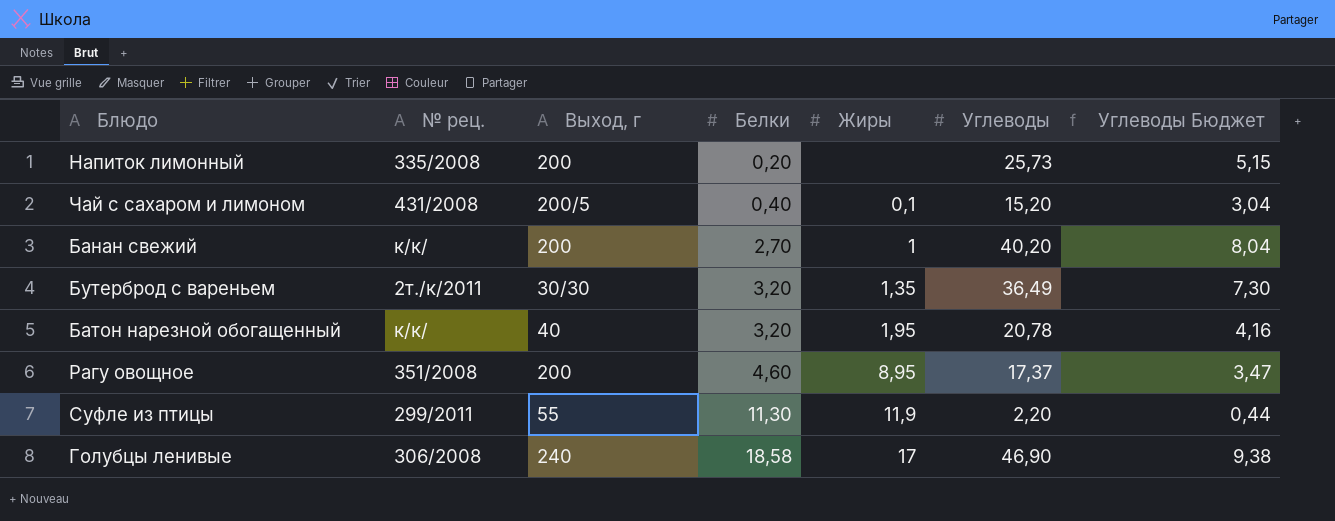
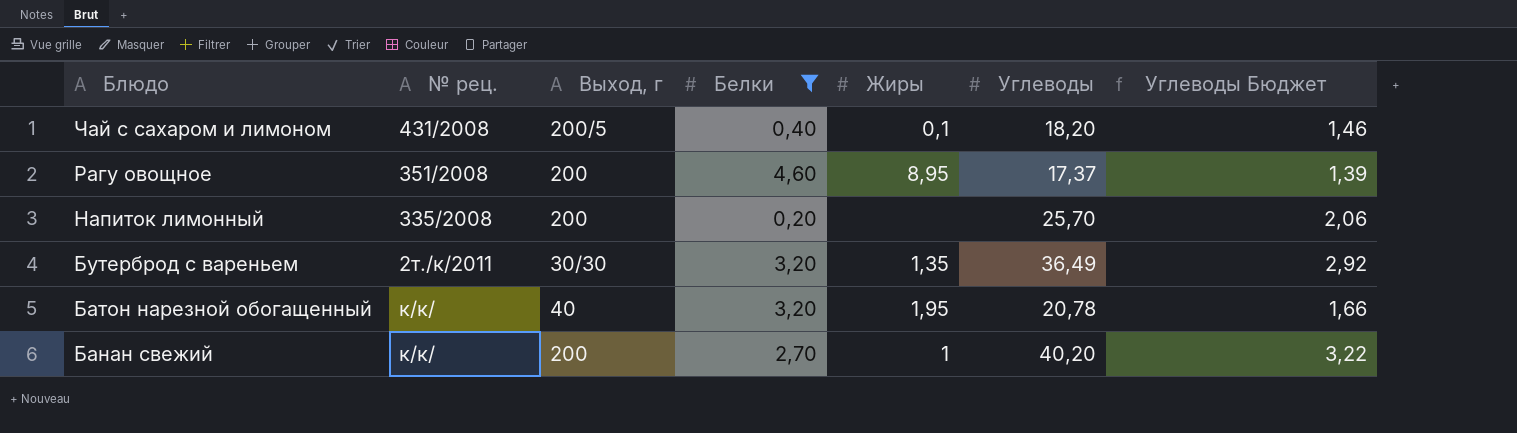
filter: none -> Белки <= 4,60
row order: Белки ascending -> Блюдо descending
column Углеводы Бюджет | formula: [Углеводы] * 0,2 -> [Углеводы] * 0,08
Чай с сахаром и лимоном | Углеводы: 15,20 -> 18,20
Напиток лимонный | Углеводы: 25,73 -> 25,70

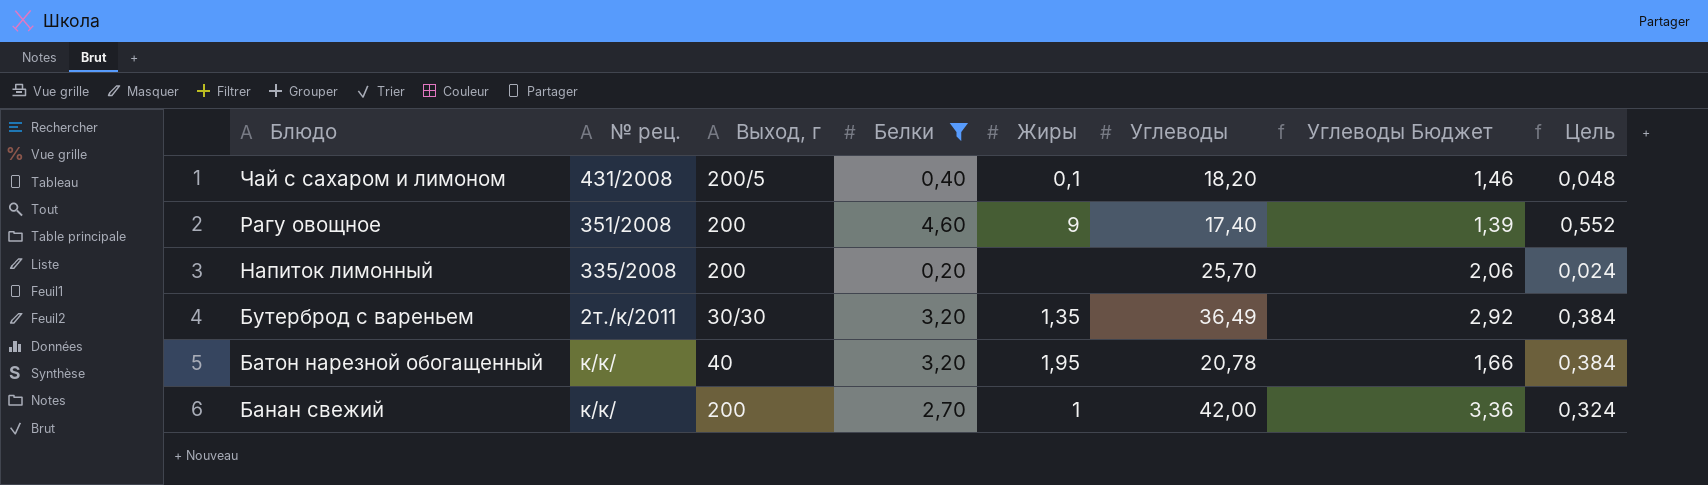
column Цель | formula: none -> [Белки] * 0,12
Рагу овощное | Жиры: 8,95 -> 9
Рагу овощное | Углеводы: 17,37 -> 17,40
Банан свежий | Углеводы: 40,20 -> 42,00
Банан свежий | Углеводы Бюджет: 3,22 -> 3,36

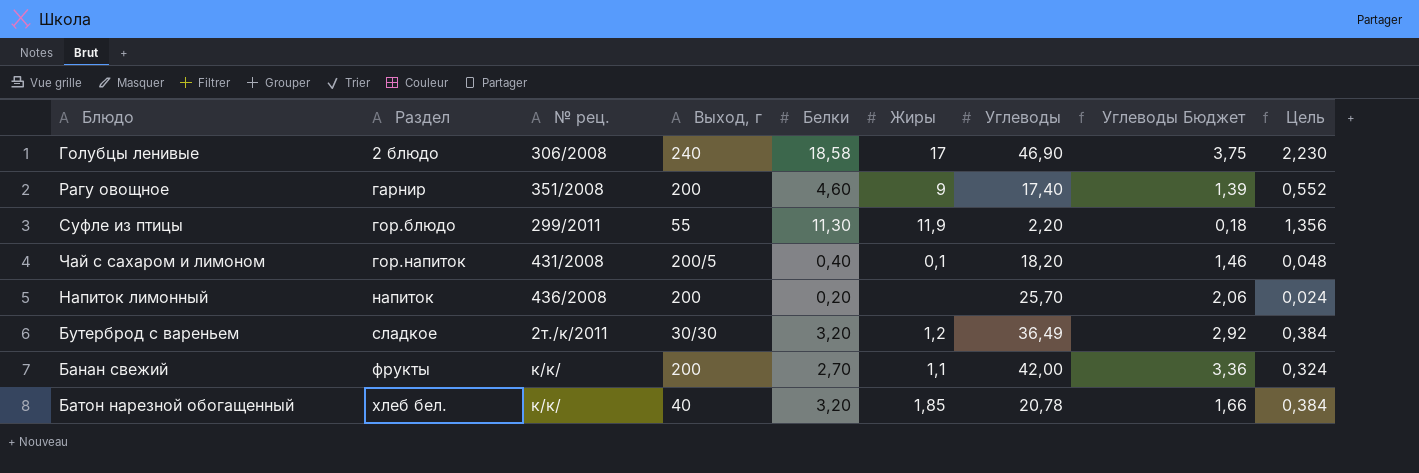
filter: Белки <= 4,60 -> none
row order: Блюдо descending -> Раздел ascending
column Раздел | position: none -> 2
Напиток лимонный | № рец.: 335/2008 -> 436/2008
Бутерброд с вареньем | Жиры: 1,35 -> 1,2
Банан свежий | Жиры: 1 -> 1,1
Батон нарезной обогащенный | Жиры: 1,95 -> 1,85

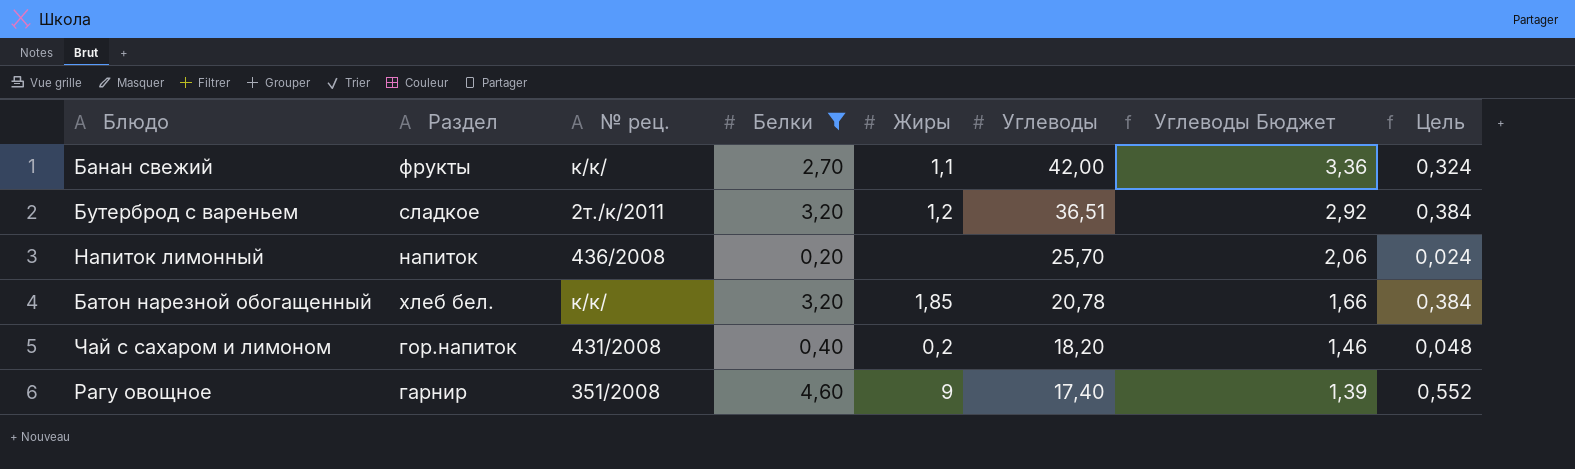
filter: none -> Белки <= 4,60
row order: Раздел ascending -> Углеводы descending
column Выход, г | position: 4 -> none
Бутерброд с вареньем | Углеводы: 36,49 -> 36,51
Чай с сахаром и лимоном | Жиры: 0,1 -> 0,2

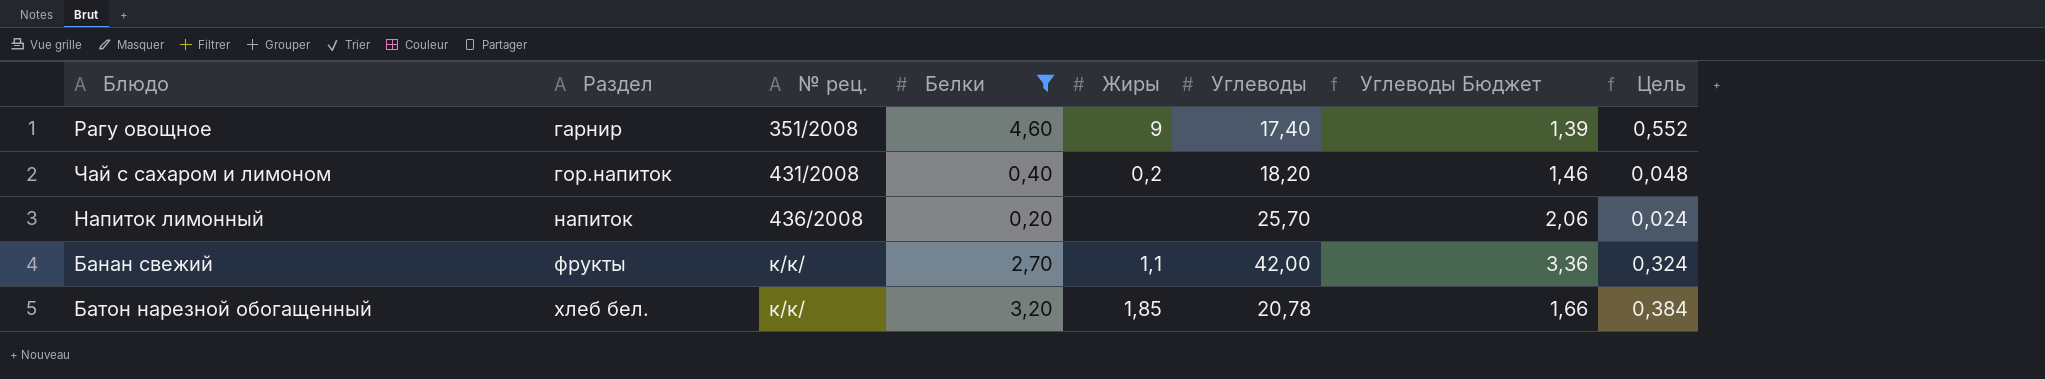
row order: Углеводы descending -> Раздел ascending
row Бутерброд с вареньем: сладкое | 2т./к/2011 | 3,20 | 1,2 | 36,51 | 2,92 | 0,384 -> none

